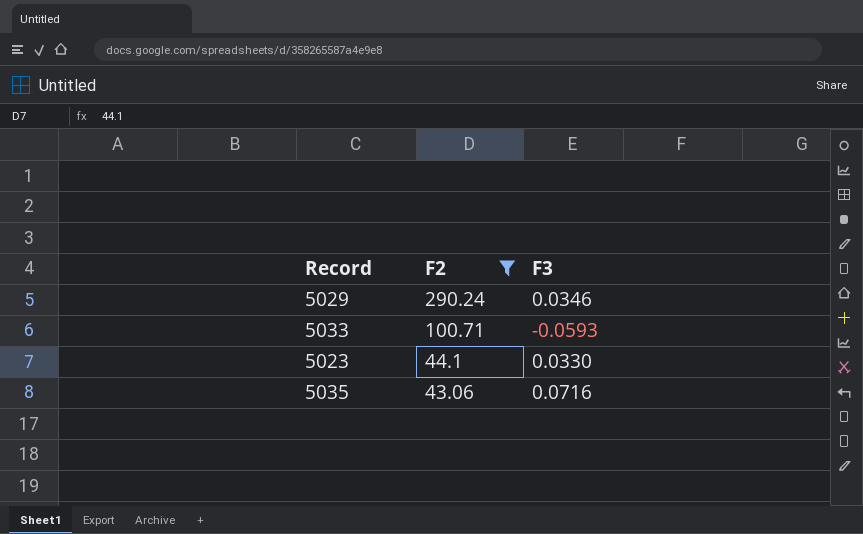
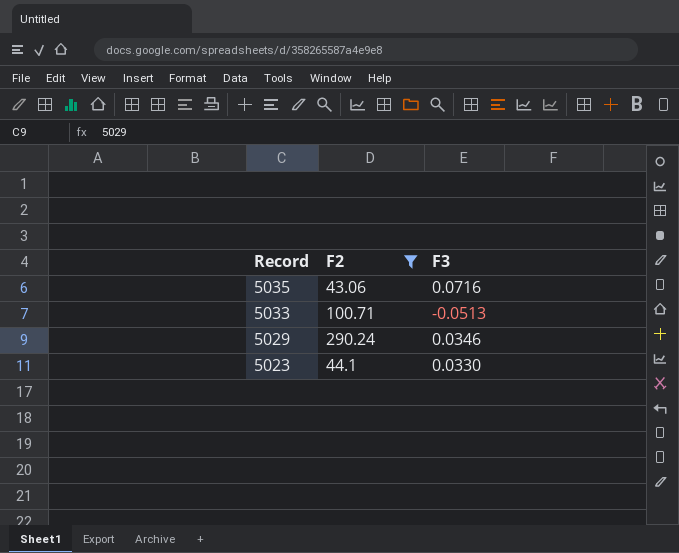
row order: F2 descending -> Record descending
5033 | F3: -0.0593 -> -0.0513

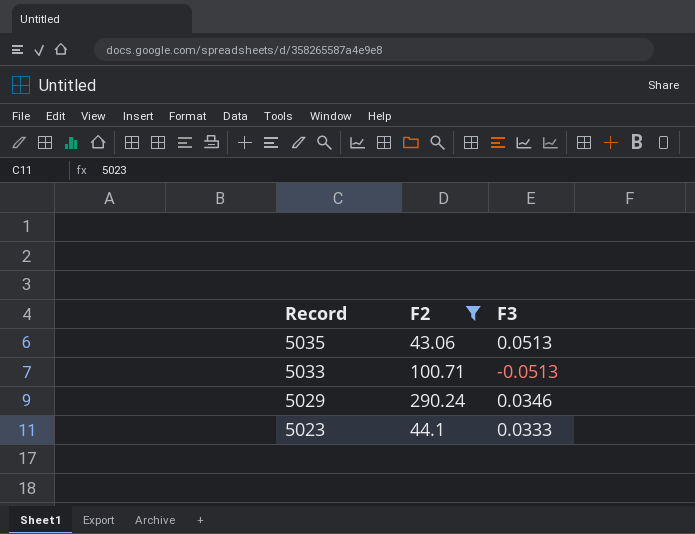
5035 | F3: 0.0716 -> 0.0513
5023 | F3: 0.0330 -> 0.0333

